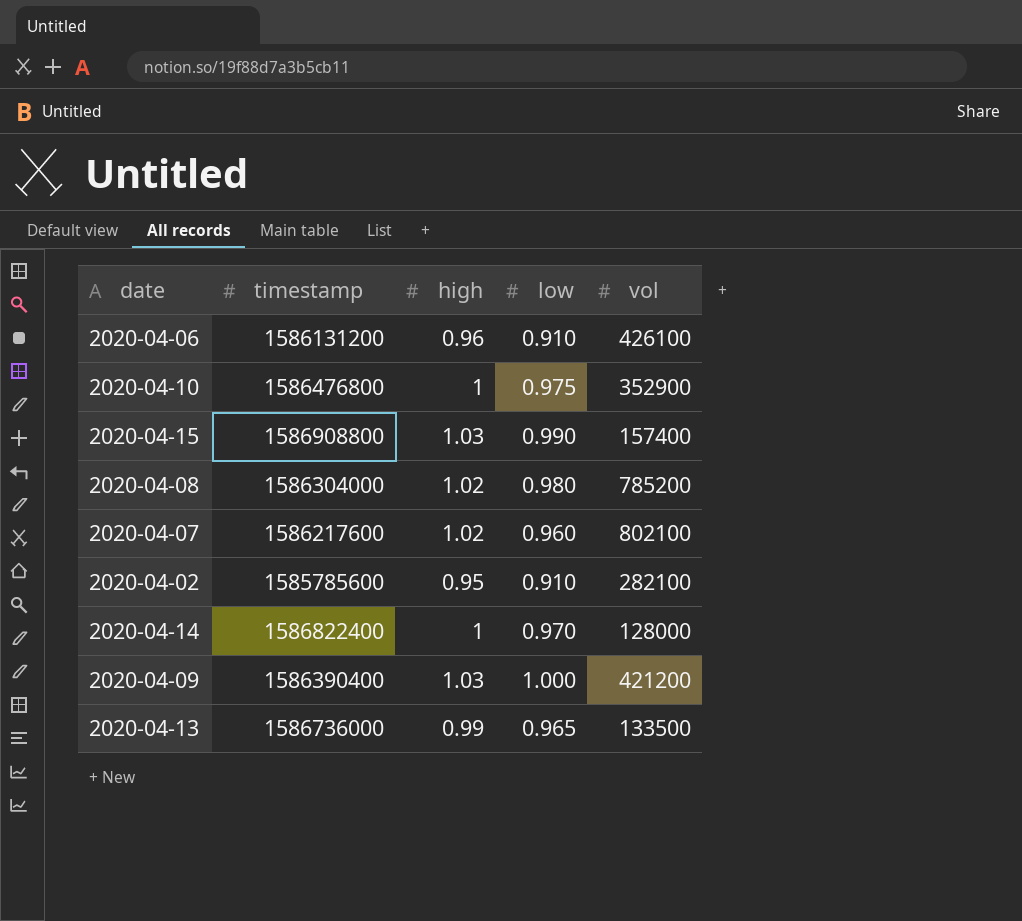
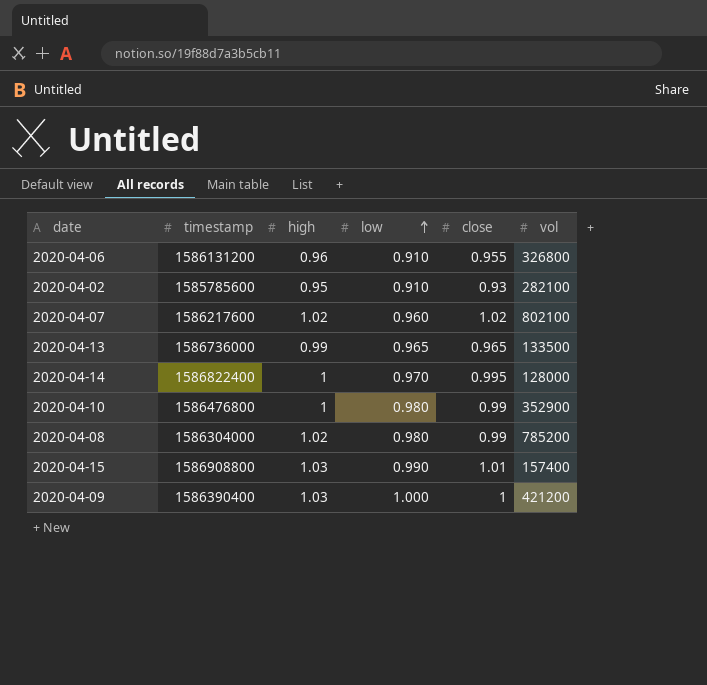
row order: none -> low ascending
column close | position: none -> 5
2020-04-06 | vol: 426100 -> 326800
2020-04-10 | low: 0.975 -> 0.980

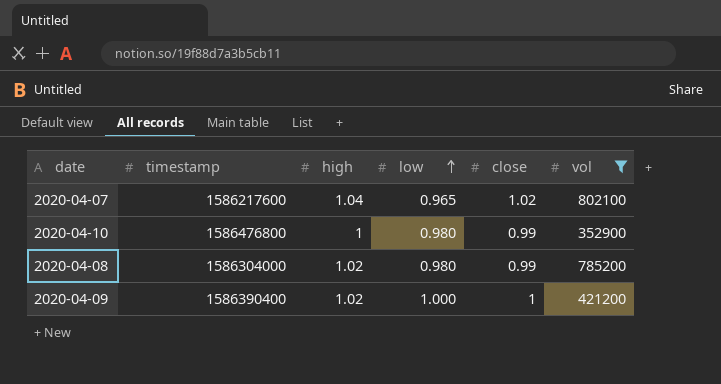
filter: none -> vol >= 352900
2020-04-07 | high: 1.02 -> 1.04
2020-04-07 | low: 0.960 -> 0.965
2020-04-09 | high: 1.03 -> 1.02

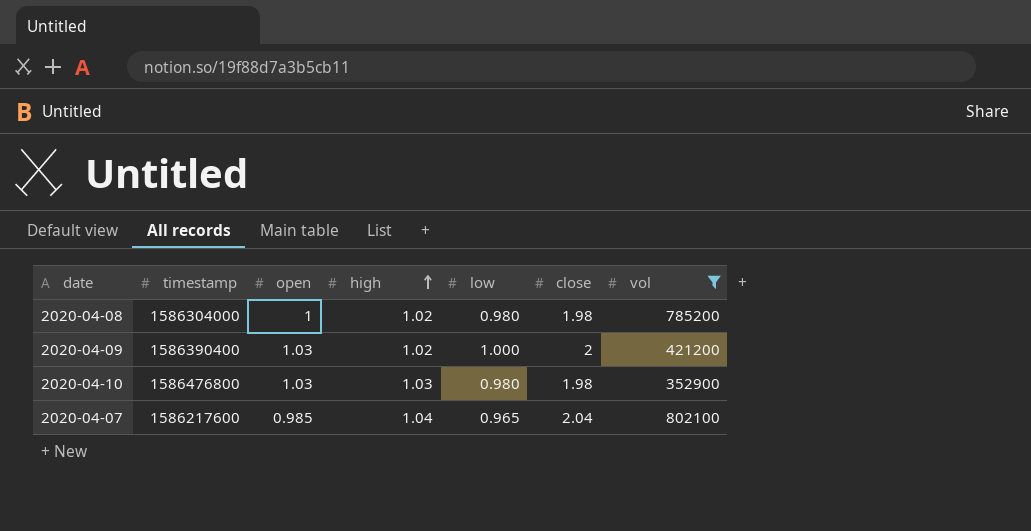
row order: low ascending -> high ascending
column open | position: none -> 3
2020-04-08 | close: 0.99 -> 1.98
2020-04-09 | close: 1 -> 2
2020-04-10 | high: 1 -> 1.03
2020-04-10 | close: 0.99 -> 1.98
2020-04-07 | close: 1.02 -> 2.04

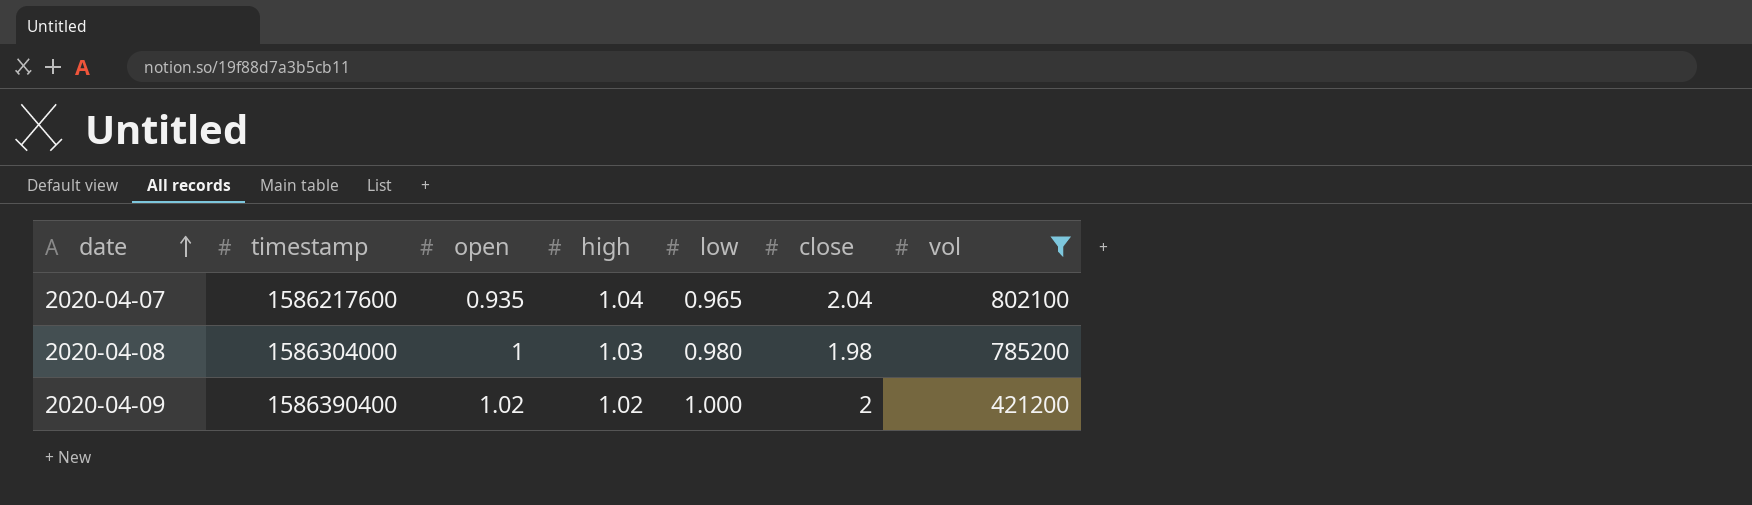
row order: high ascending -> date ascending
row 2020-04-10: 1586476800 | 1.03 | 1.03 | 0.980 | 1.98 | 352900 -> none
2020-04-07 | open: 0.985 -> 0.935
2020-04-08 | high: 1.02 -> 1.03
2020-04-09 | open: 1.03 -> 1.02

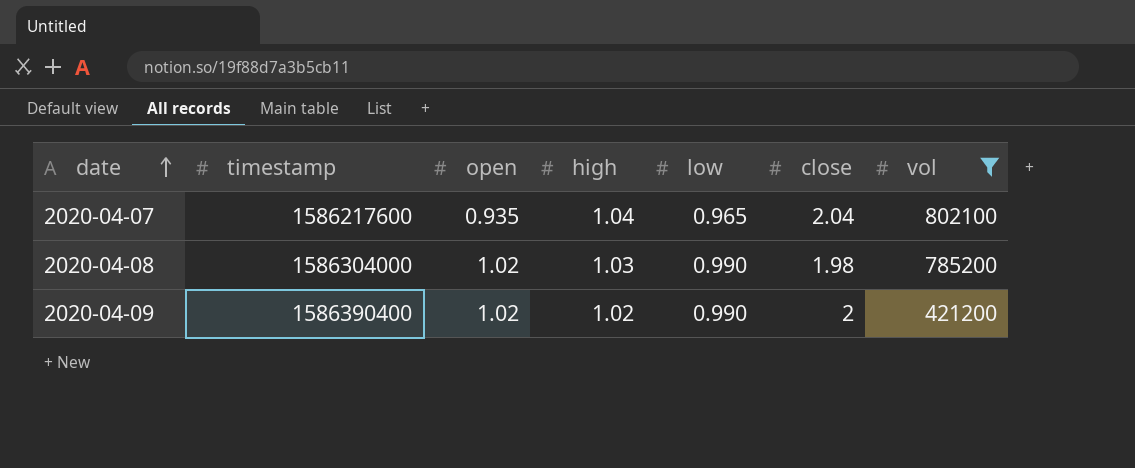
2020-04-08 | open: 1 -> 1.02
2020-04-08 | low: 0.980 -> 0.990
2020-04-09 | low: 1.000 -> 0.990

